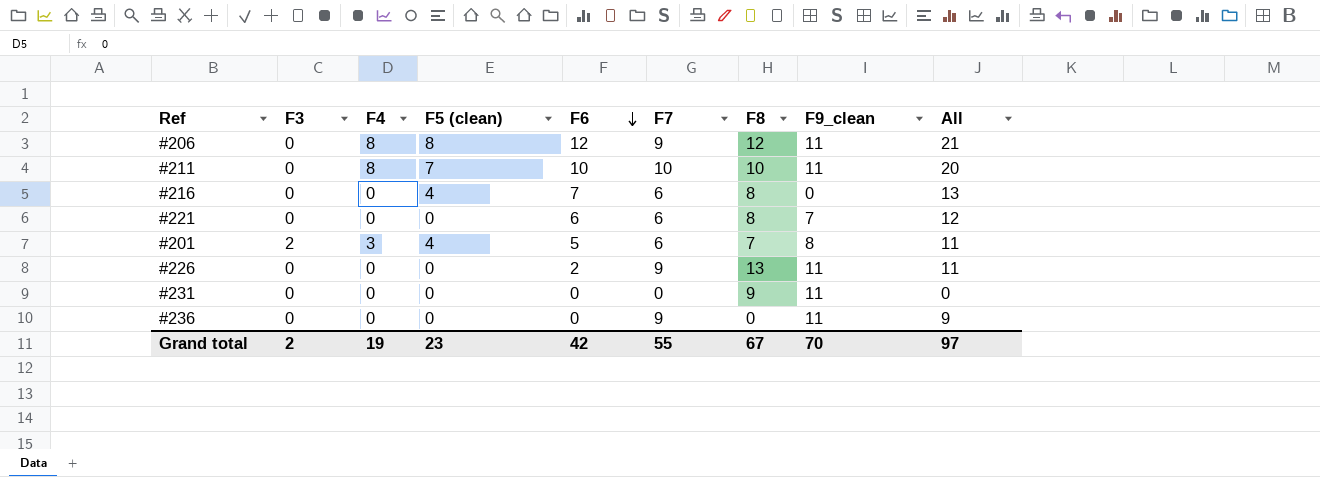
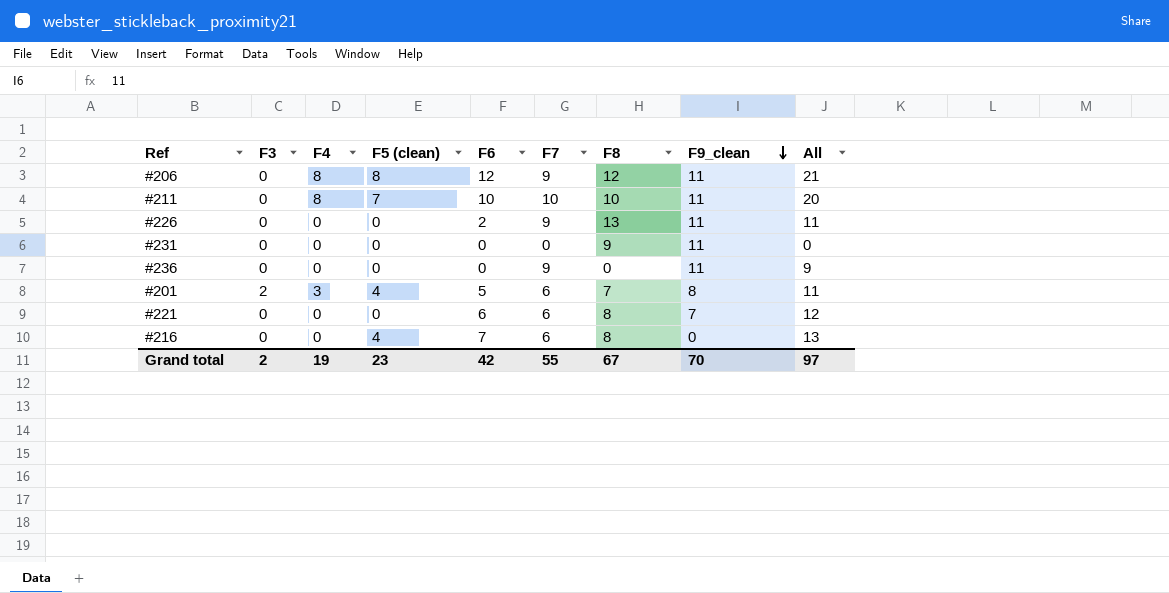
row order: F6 descending -> F9_clean descending

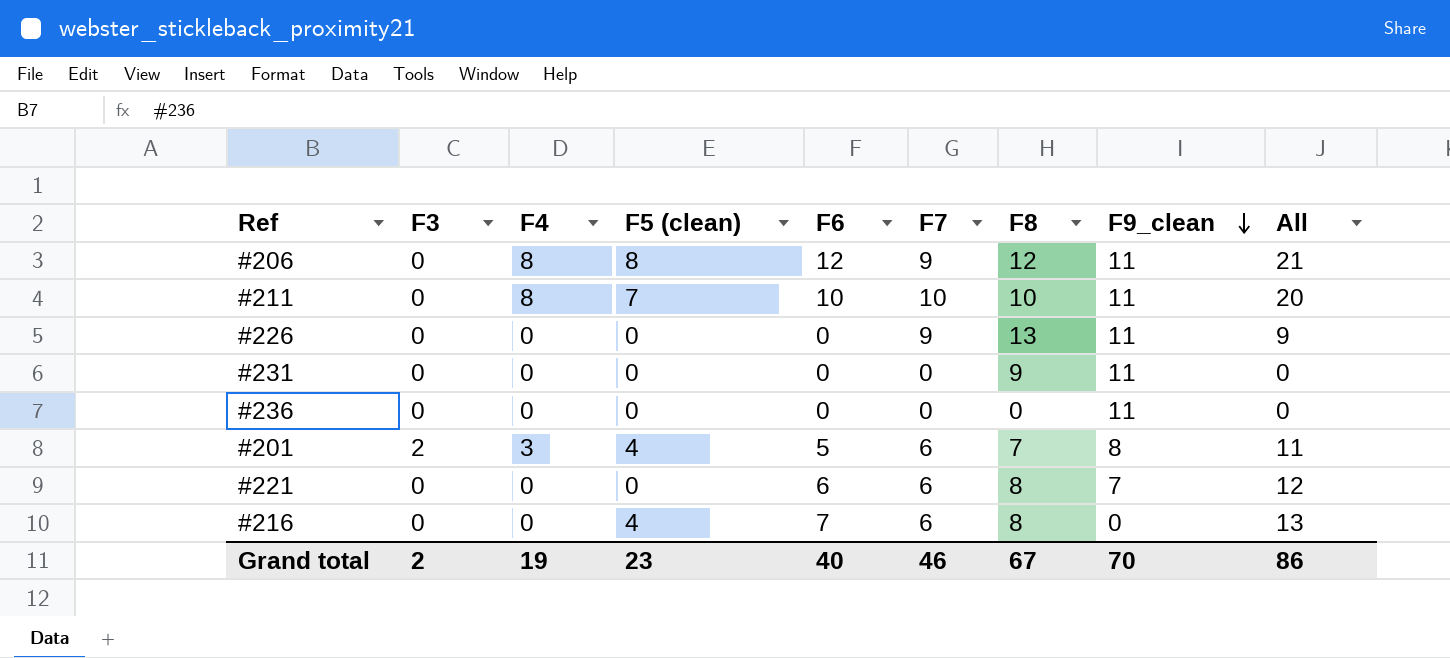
#226 | F6: 2 -> 0
#226 | All: 11 -> 9
#236 | F7: 9 -> 0
#236 | All: 9 -> 0
Grand total | F6: 42 -> 40
Grand total | F7: 55 -> 46
Grand total | All: 97 -> 86

